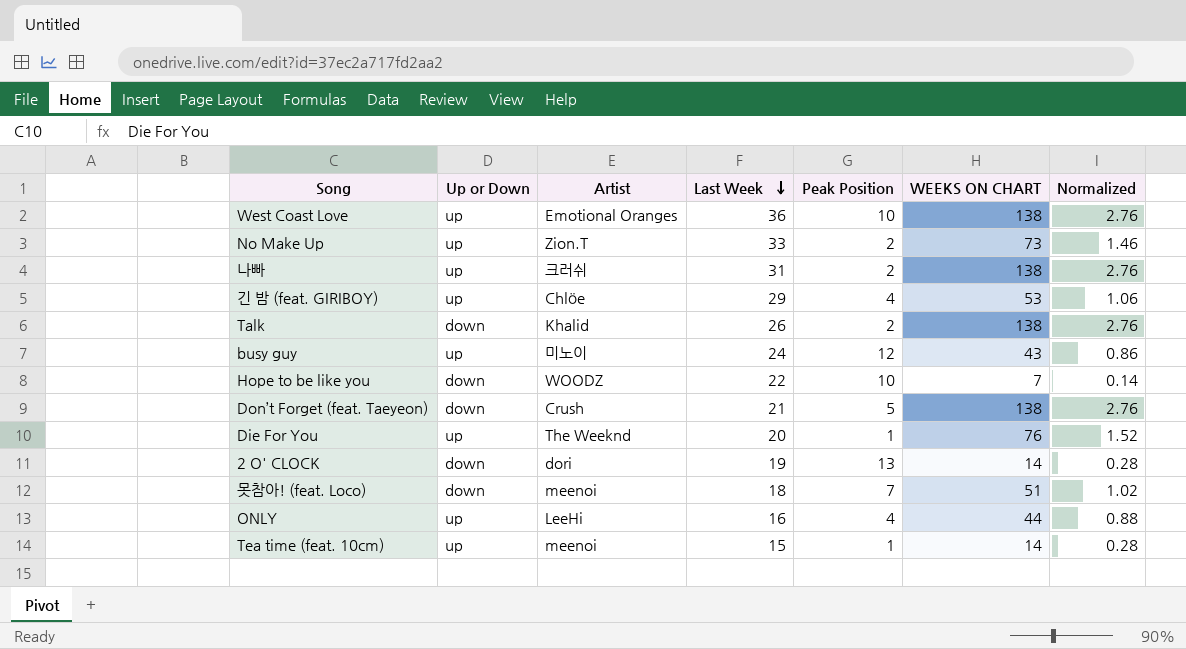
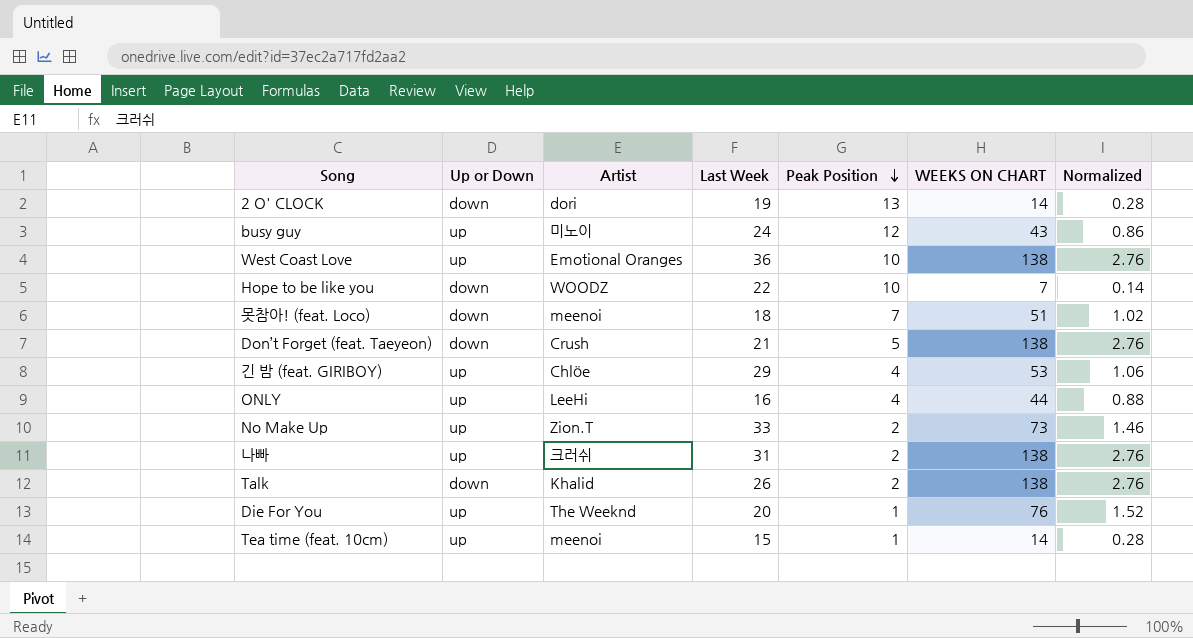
row order: Last Week descending -> Peak Position descending

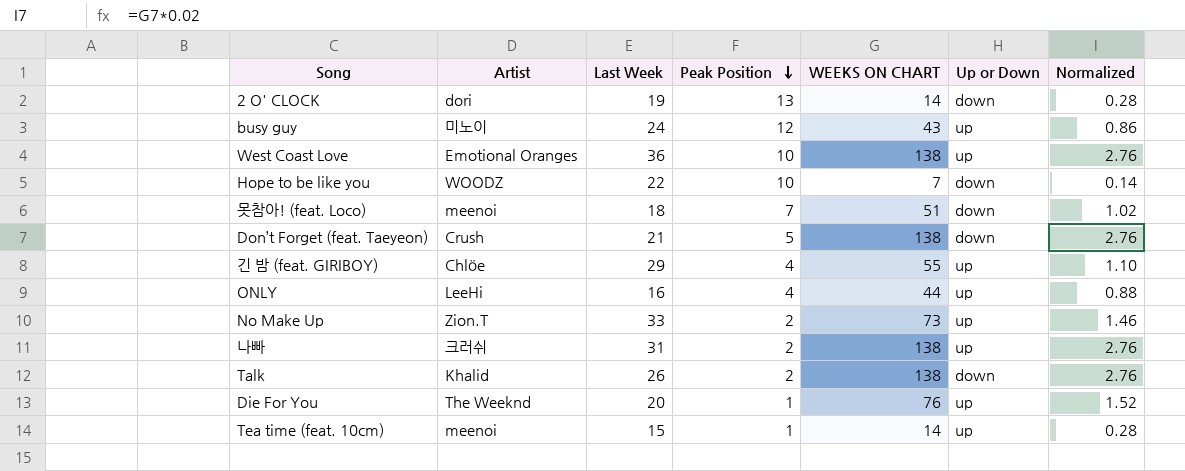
column Up or Down | position: 2 -> 6
긴 밤 (feat. GIRIBOY) | WEEKS ON CHART: 53 -> 55
긴 밤 (feat. GIRIBOY) | Normalized: 1.06 -> 1.10

